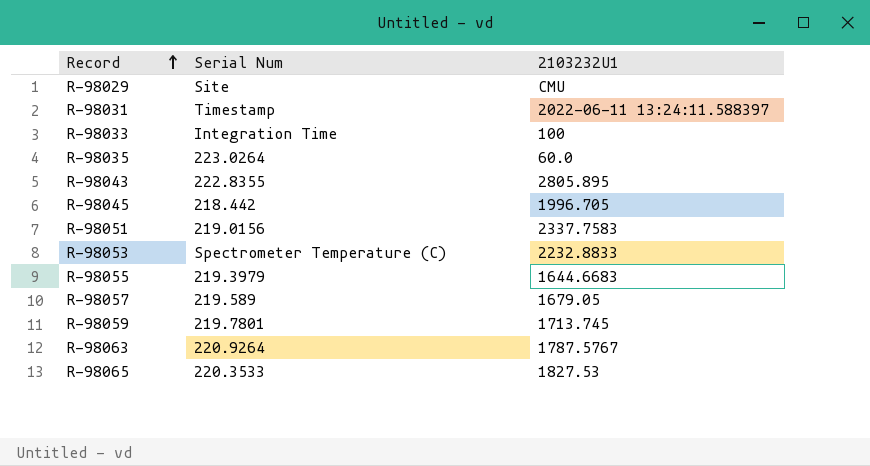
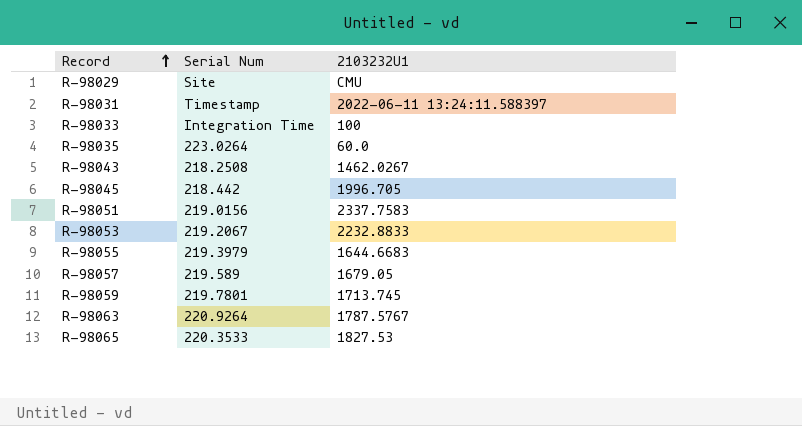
R-98043 | Serial Num: 222.8355 -> 218.2508
R-98043 | 2103232U1: 2805.895 -> 1462.0267
R-98053 | Serial Num: Spectrometer Temperature (C) -> 219.2067

